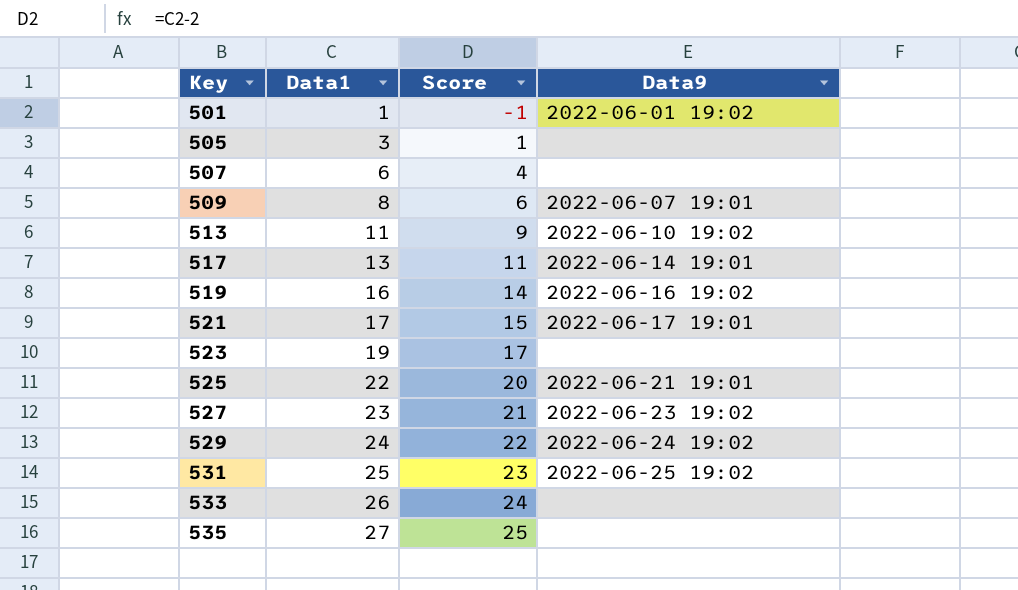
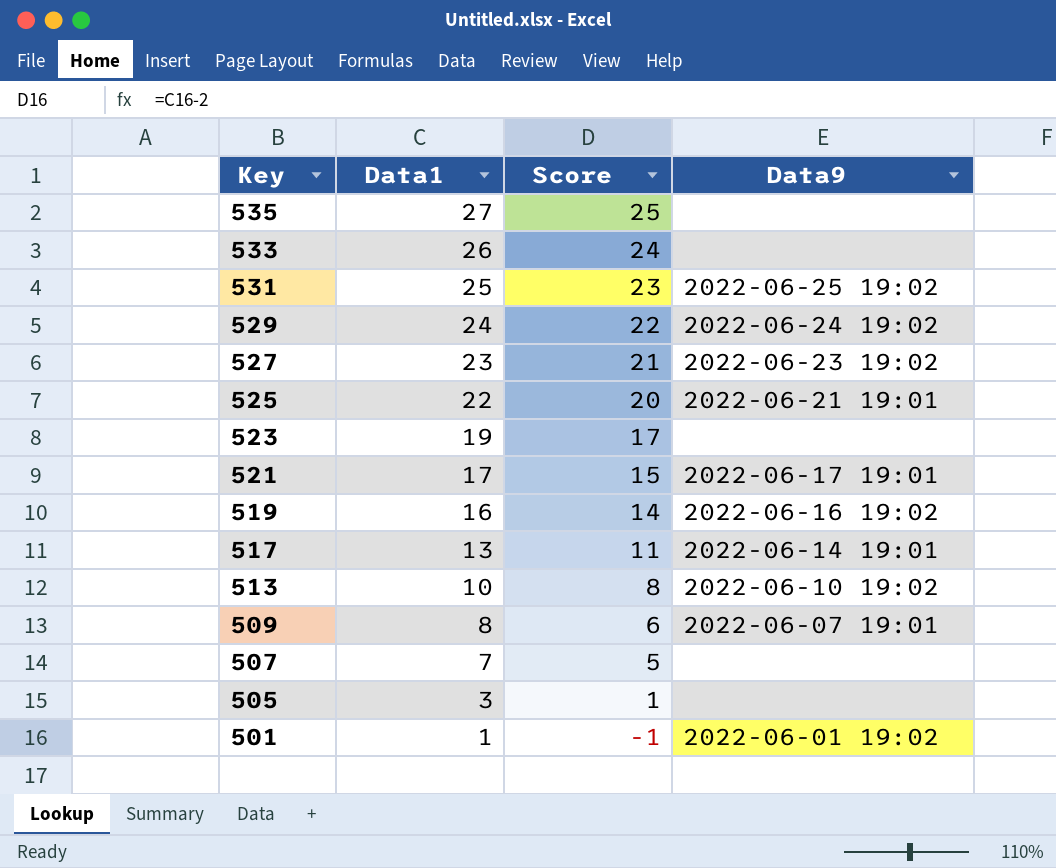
row order: Key ascending -> Key descending
513 | Data1: 11 -> 10
513 | Score: 9 -> 8
507 | Data1: 6 -> 7
507 | Score: 4 -> 5

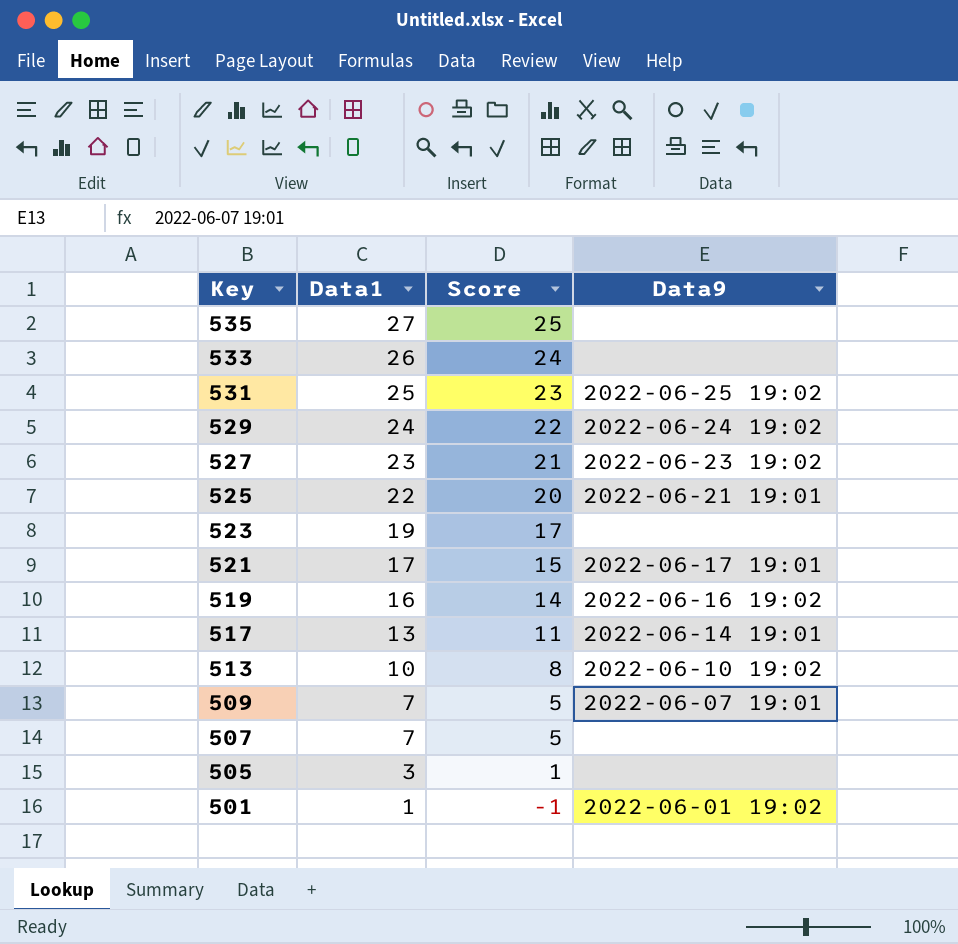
509 | Data1: 8 -> 7
509 | Score: 6 -> 5

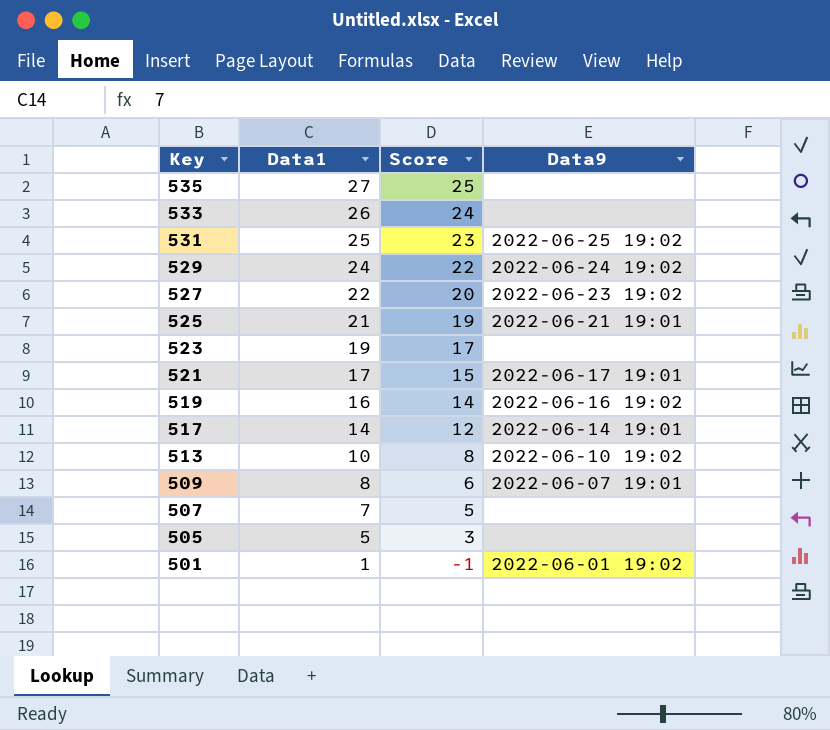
527 | Data1: 23 -> 22
527 | Score: 21 -> 20
525 | Data1: 22 -> 21
525 | Score: 20 -> 19
517 | Data1: 13 -> 14
517 | Score: 11 -> 12
509 | Data1: 7 -> 8
509 | Score: 5 -> 6
505 | Data1: 3 -> 5
505 | Score: 1 -> 3

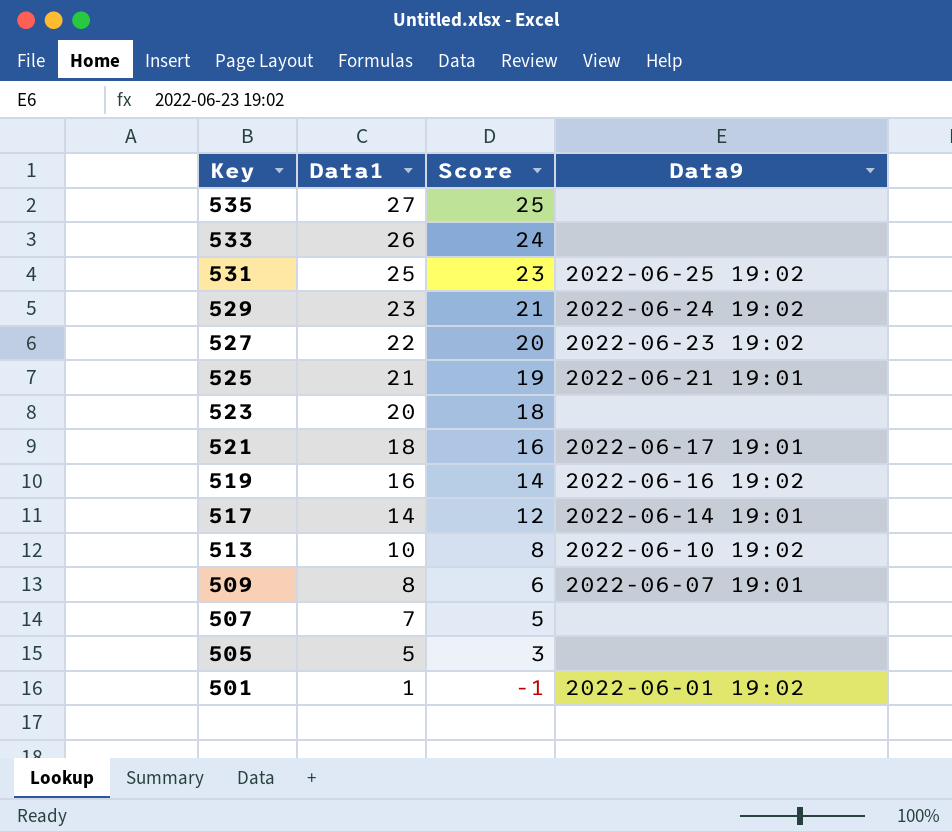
529 | Data1: 24 -> 23
529 | Score: 22 -> 21
523 | Data1: 19 -> 20
523 | Score: 17 -> 18
521 | Data1: 17 -> 18
521 | Score: 15 -> 16

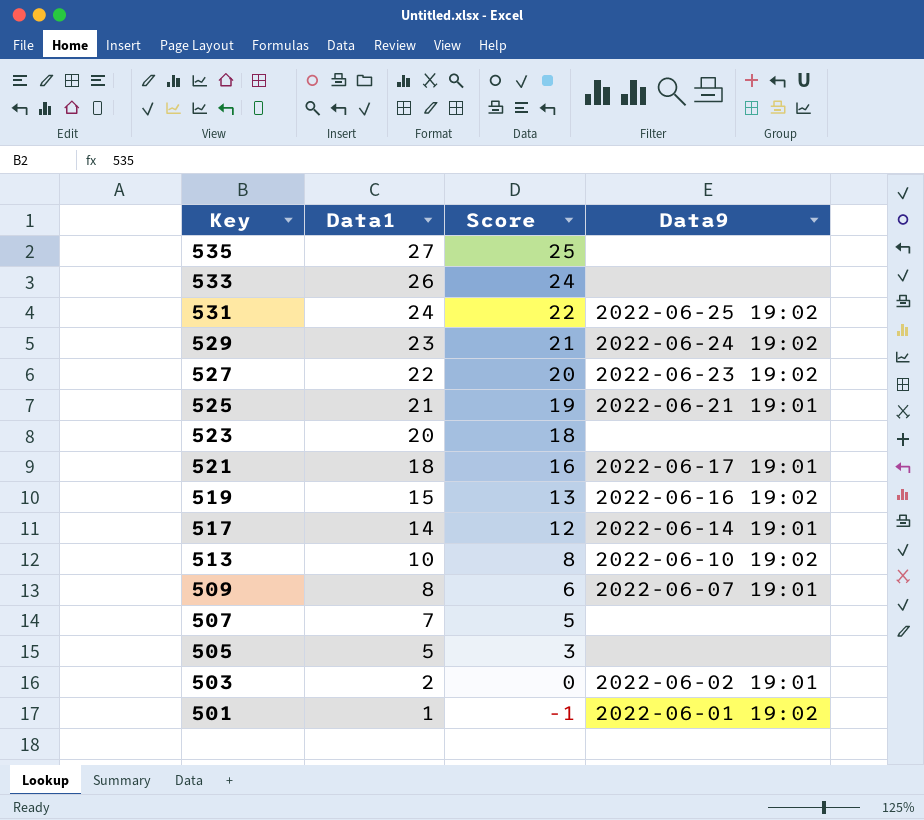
531 | Data1: 25 -> 24
531 | Score: 23 -> 22
519 | Data1: 16 -> 15
519 | Score: 14 -> 13
row 503: none -> 2 | 0 | 2022-06-02 19:01

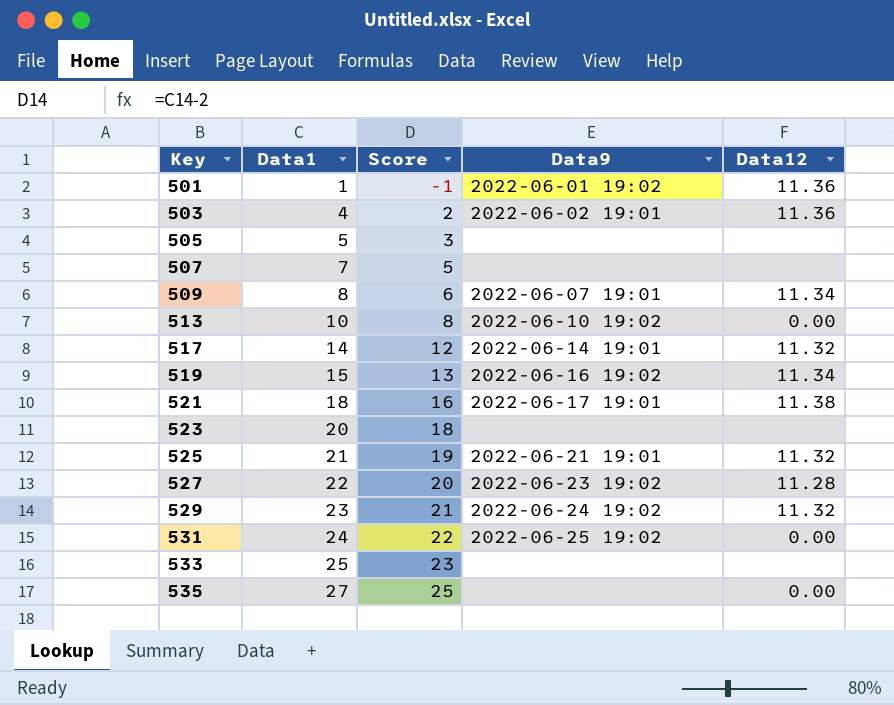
row order: Key descending -> Key ascending
column Data12 | position: none -> 5
503 | Data1: 2 -> 4
503 | Score: 0 -> 2
533 | Data1: 26 -> 25
533 | Score: 24 -> 23

